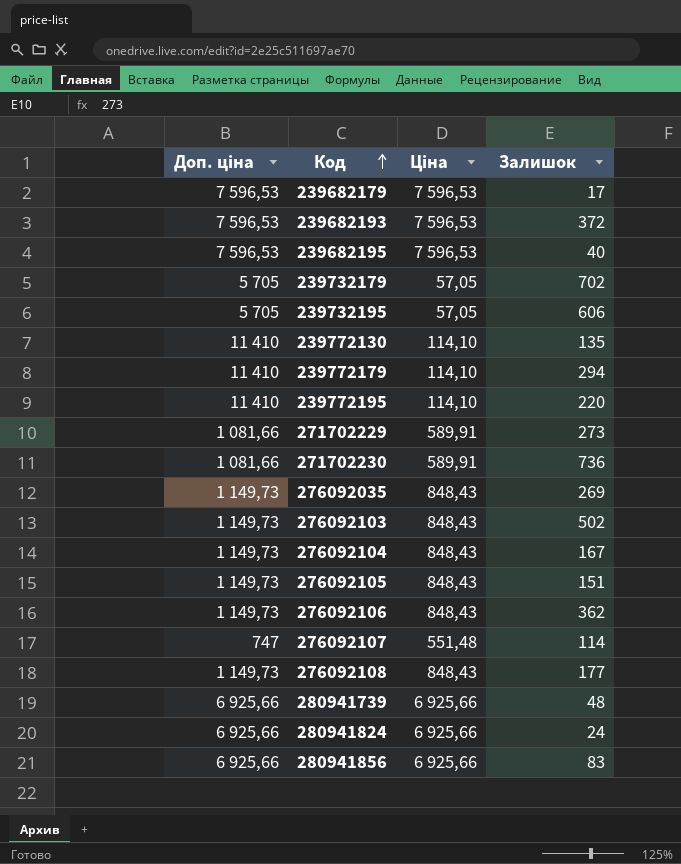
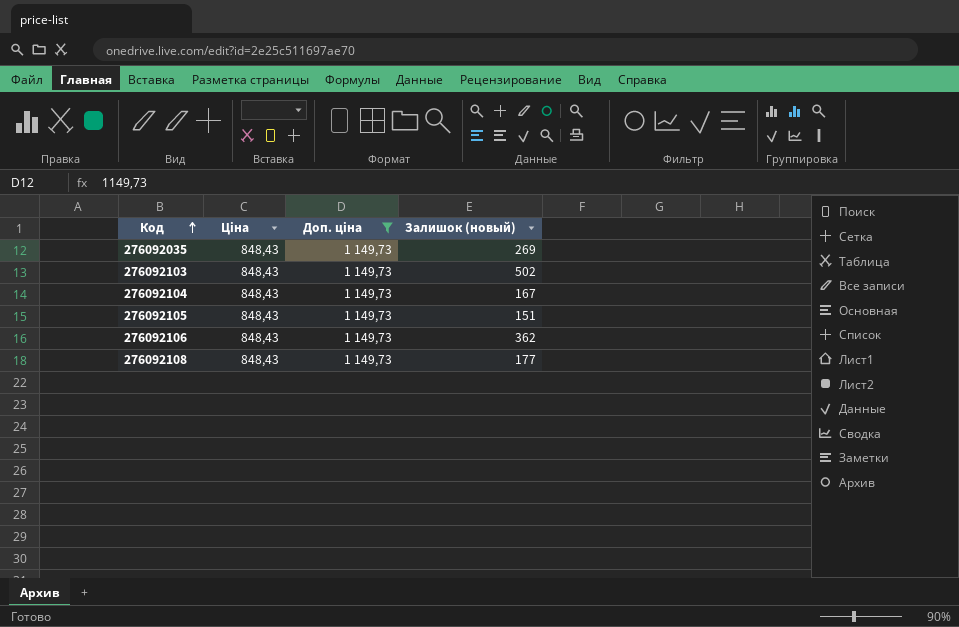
filter: none -> Доп. ціна = 1 149,73
column Доп. ціна | position: 1 -> 3
column name: Залишок -> Залишок (новый)

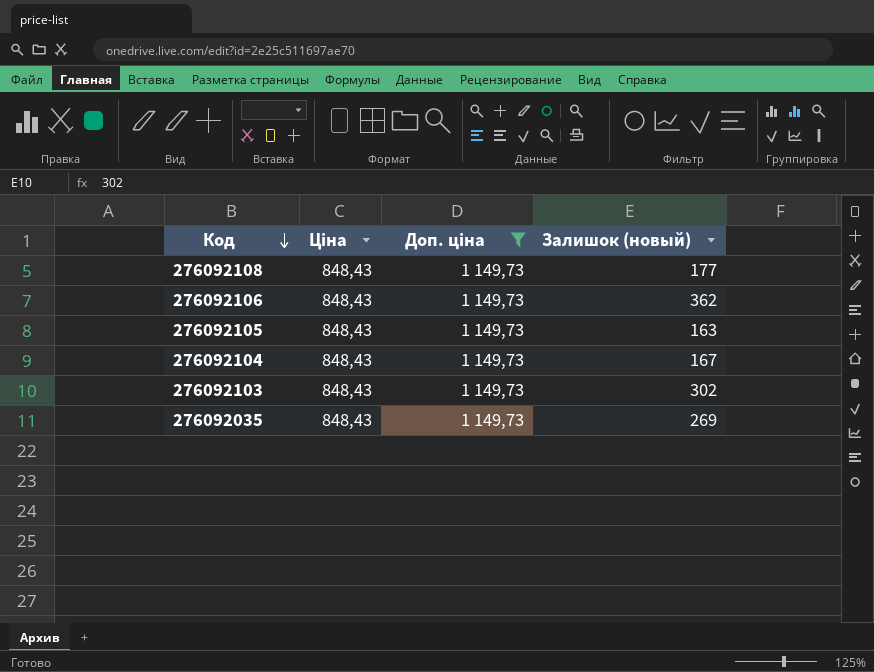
row order: Код ascending -> Код descending
276092105 | Залишок (новый): 151 -> 163
276092103 | Залишок (новый): 502 -> 302

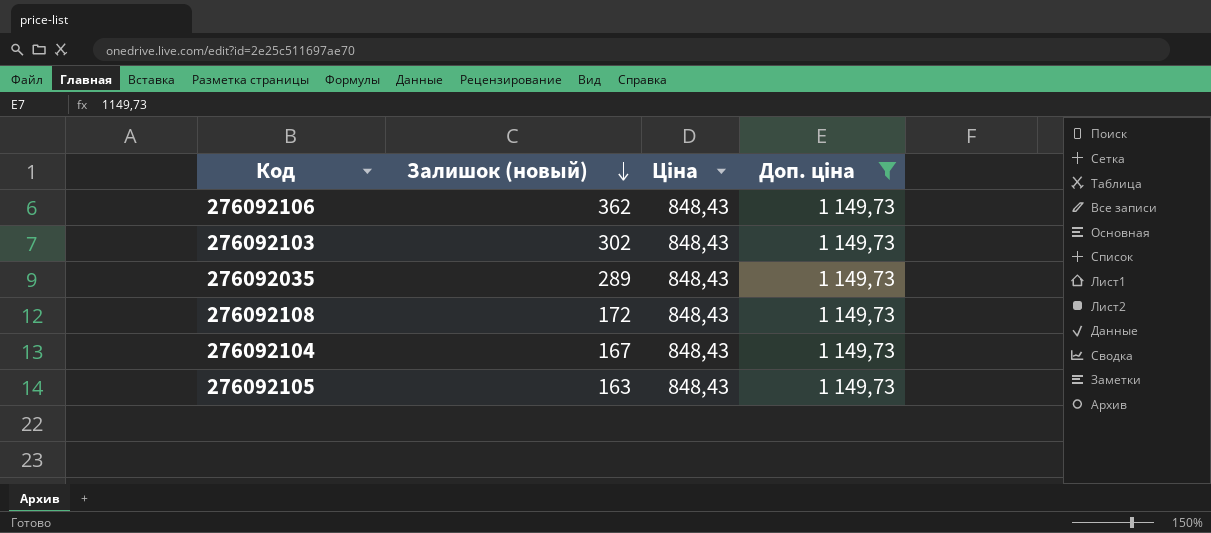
row order: Код descending -> Залишок (новый) descending
column Залишок (новый) | position: 4 -> 2
276092035 | Залишок (новый): 269 -> 289
276092108 | Залишок (новый): 177 -> 172

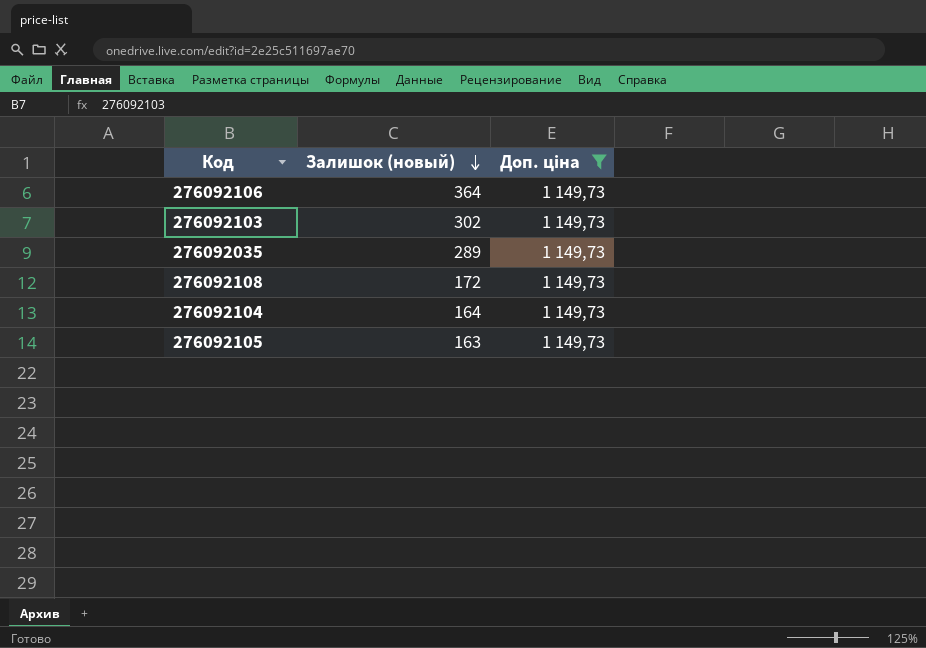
column Ціна | position: 3 -> none
276092106 | Залишок (новый): 362 -> 364
276092104 | Залишок (новый): 167 -> 164

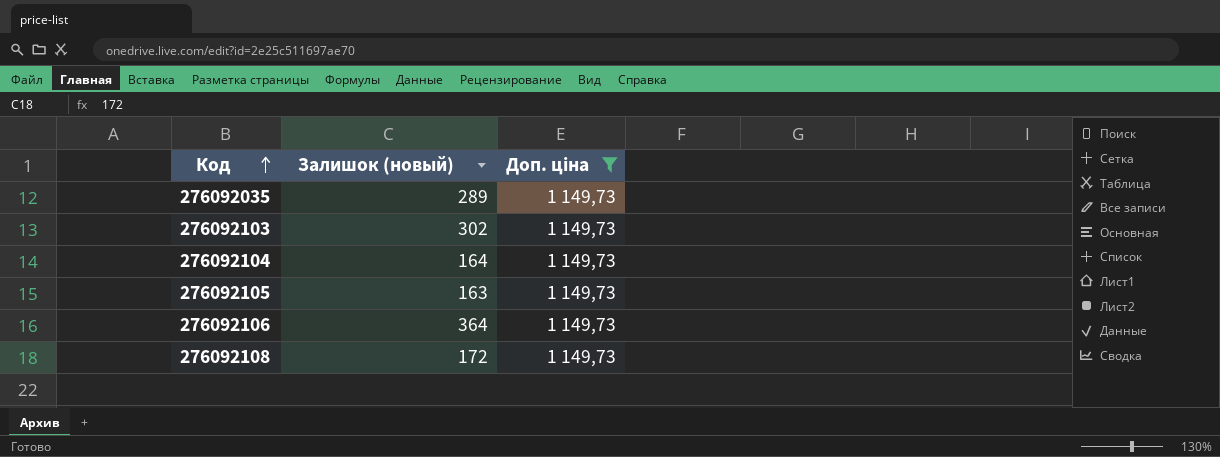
row order: Залишок (новый) descending -> Код ascending

